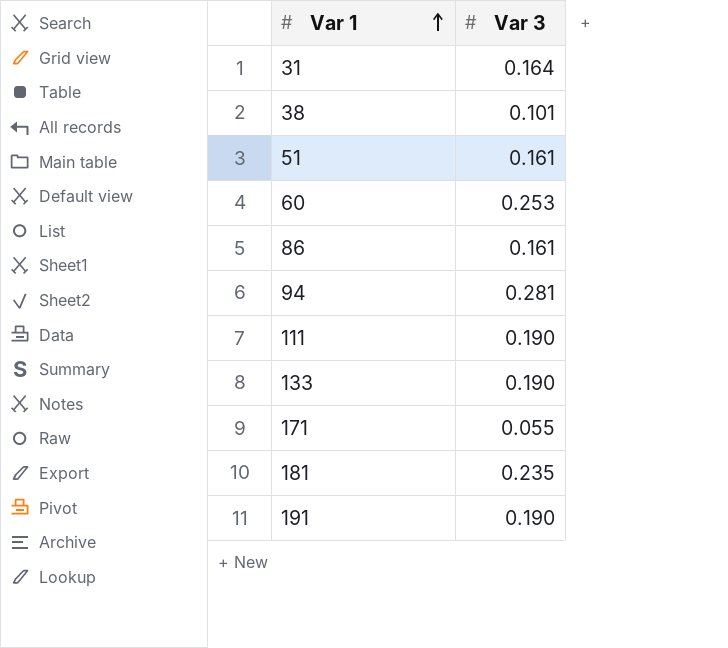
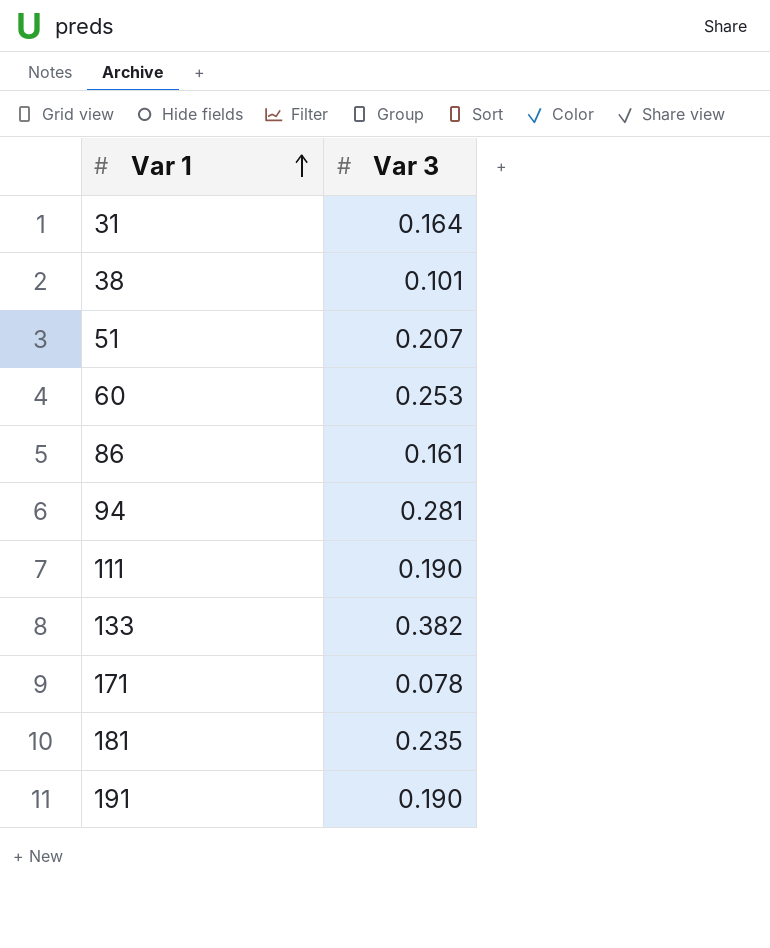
51 | Var 3: 0.161 -> 0.207
133 | Var 3: 0.190 -> 0.382
171 | Var 3: 0.055 -> 0.078

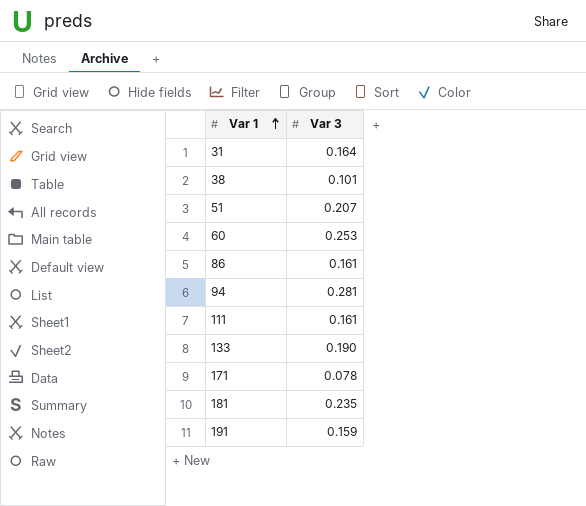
111 | Var 3: 0.190 -> 0.161
133 | Var 3: 0.382 -> 0.190
191 | Var 3: 0.190 -> 0.159

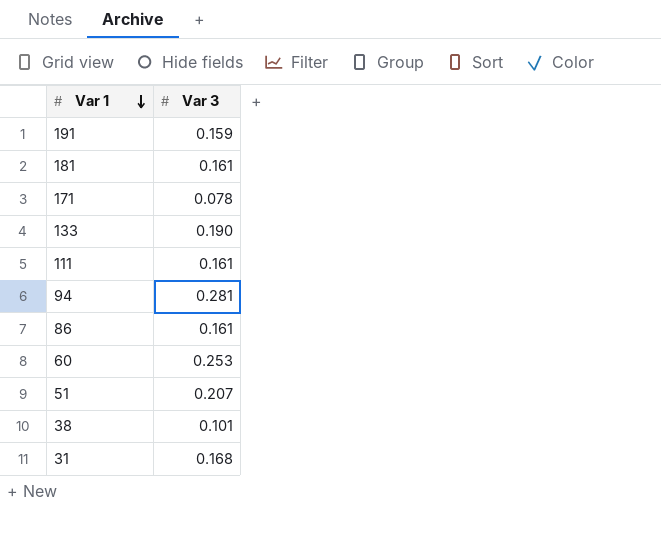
row order: Var 1 ascending -> Var 1 descending
181 | Var 3: 0.235 -> 0.161
31 | Var 3: 0.164 -> 0.168

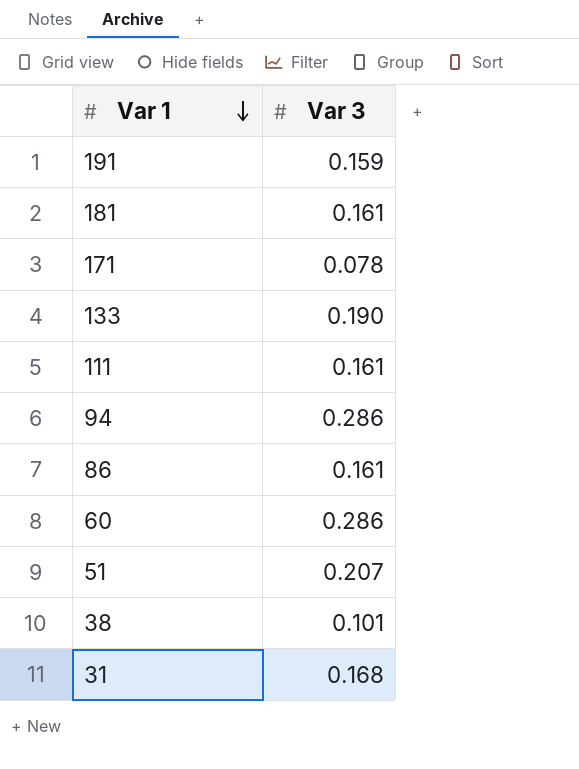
94 | Var 3: 0.281 -> 0.286
60 | Var 3: 0.253 -> 0.286

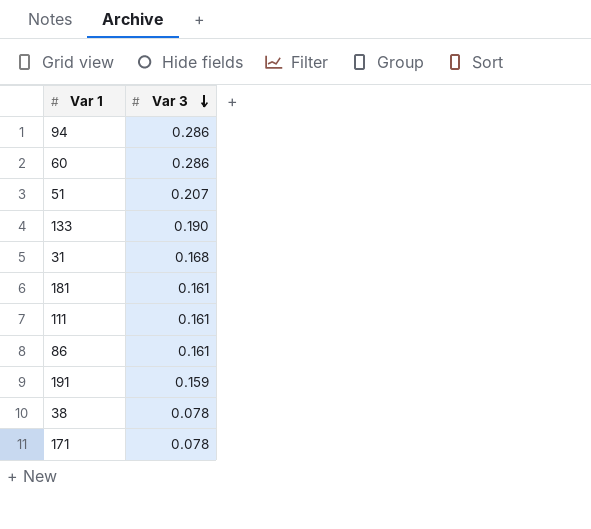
row order: Var 1 descending -> Var 3 descending
38 | Var 3: 0.101 -> 0.078

